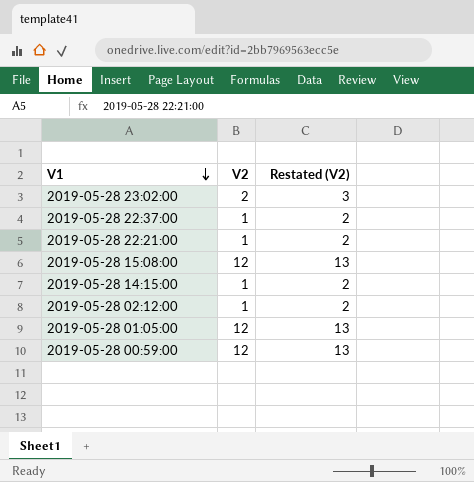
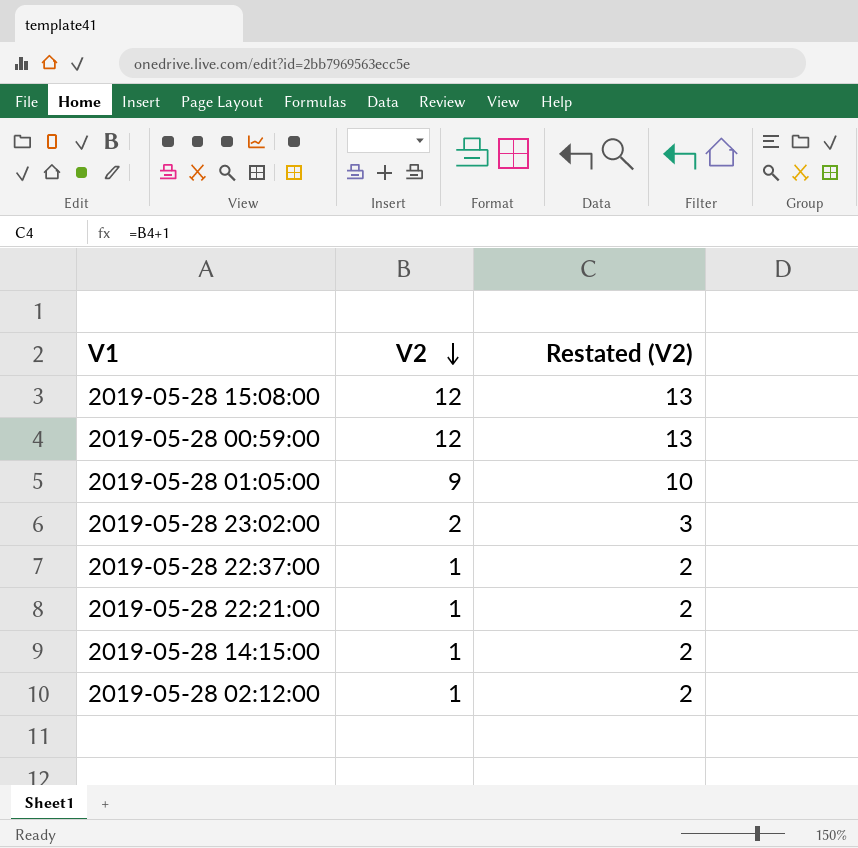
row order: V1 descending -> V2 descending
2019-05-28 01:05:00 | V2: 12 -> 9
2019-05-28 01:05:00 | Restated (V2): 13 -> 10

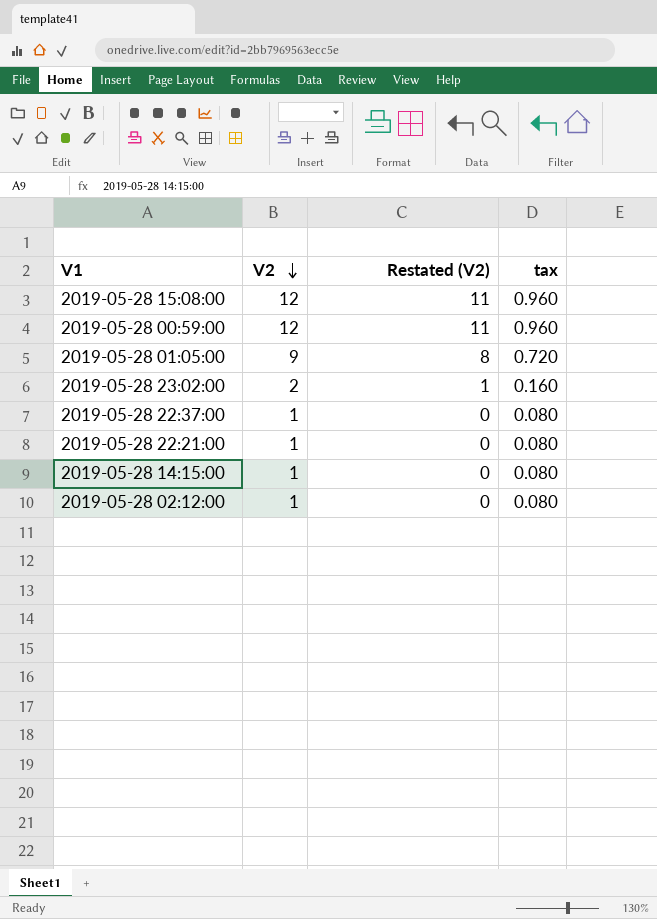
column Restated (V2) | formula: [V2] + 1 -> [V2] - 1
column tax | formula: none -> [V2] * 0.08

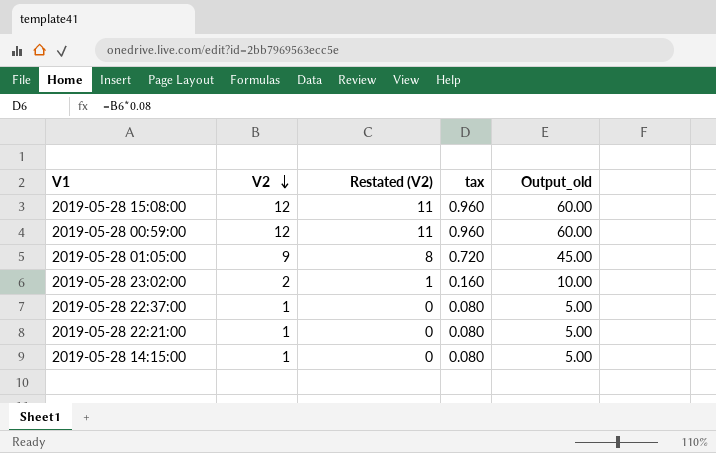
column Output_old | formula: none -> [V2] * 5
row 2019-05-28 02:12:00: 1 | 0 | 0.080 -> none

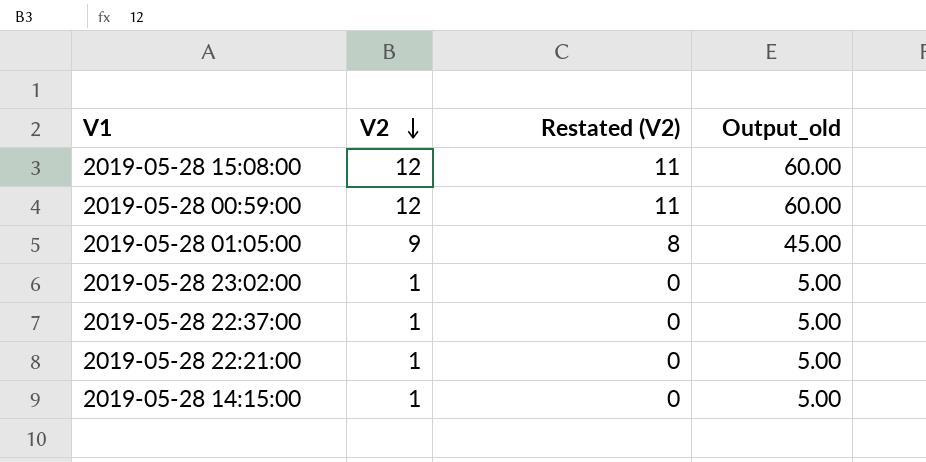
column tax | formula: [V2] * 0.08 -> none
2019-05-28 23:02:00 | V2: 2 -> 1
2019-05-28 23:02:00 | Restated (V2): 1 -> 0
2019-05-28 23:02:00 | Output_old: 10.00 -> 5.00

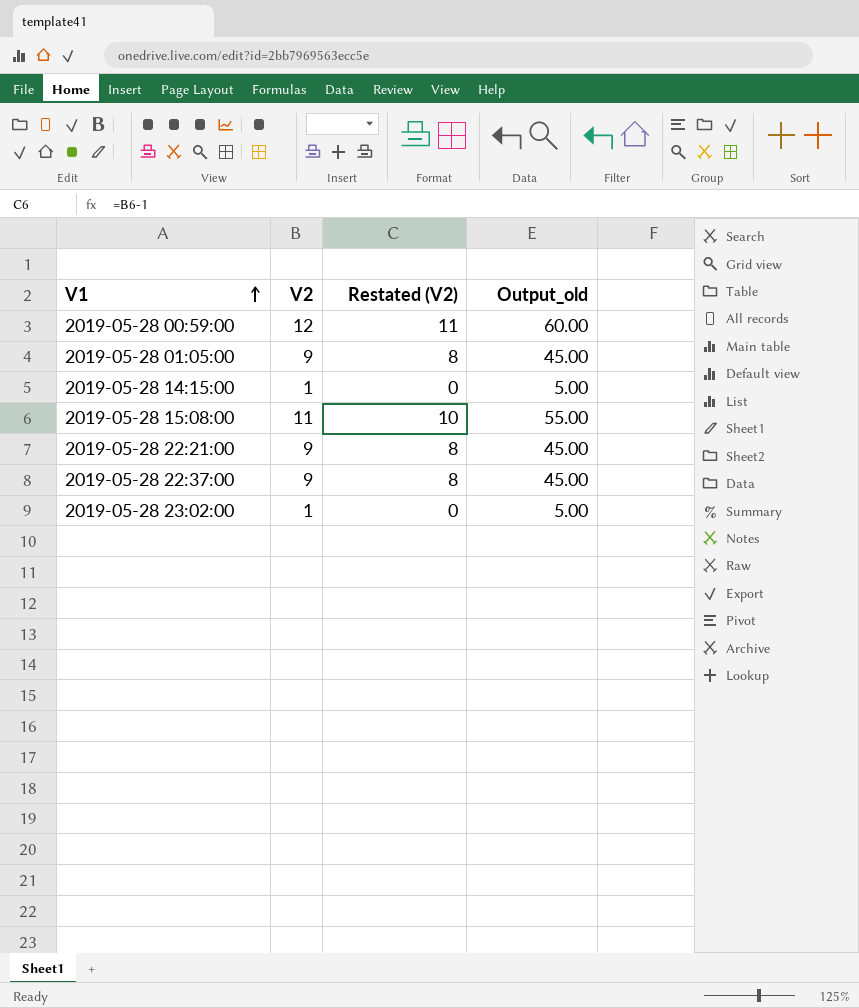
row order: V2 descending -> V1 ascending
2019-05-28 15:08:00 | V2: 12 -> 11
2019-05-28 15:08:00 | Restated (V2): 11 -> 10
2019-05-28 15:08:00 | Output_old: 60.00 -> 55.00
2019-05-28 22:21:00 | V2: 1 -> 9
2019-05-28 22:21:00 | Restated (V2): 0 -> 8
2019-05-28 22:21:00 | Output_old: 5.00 -> 45.00
2019-05-28 22:37:00 | V2: 1 -> 9
2019-05-28 22:37:00 | Restated (V2): 0 -> 8
2019-05-28 22:37:00 | Output_old: 5.00 -> 45.00

